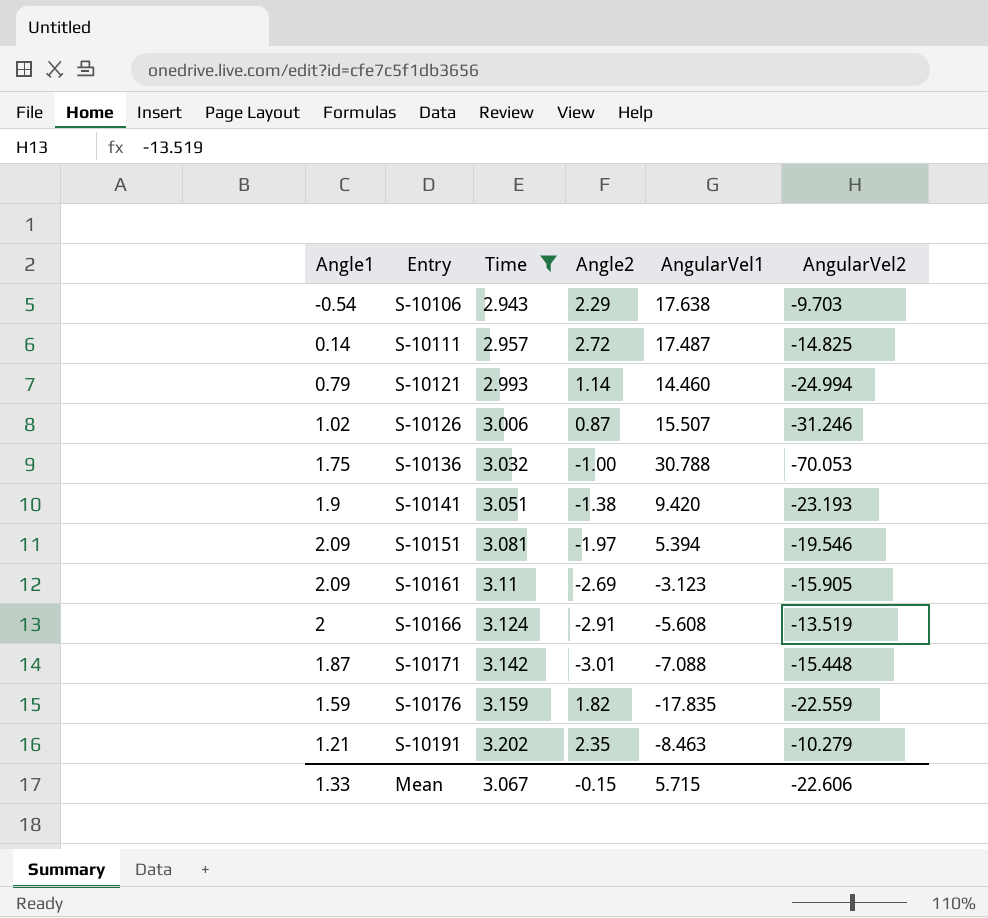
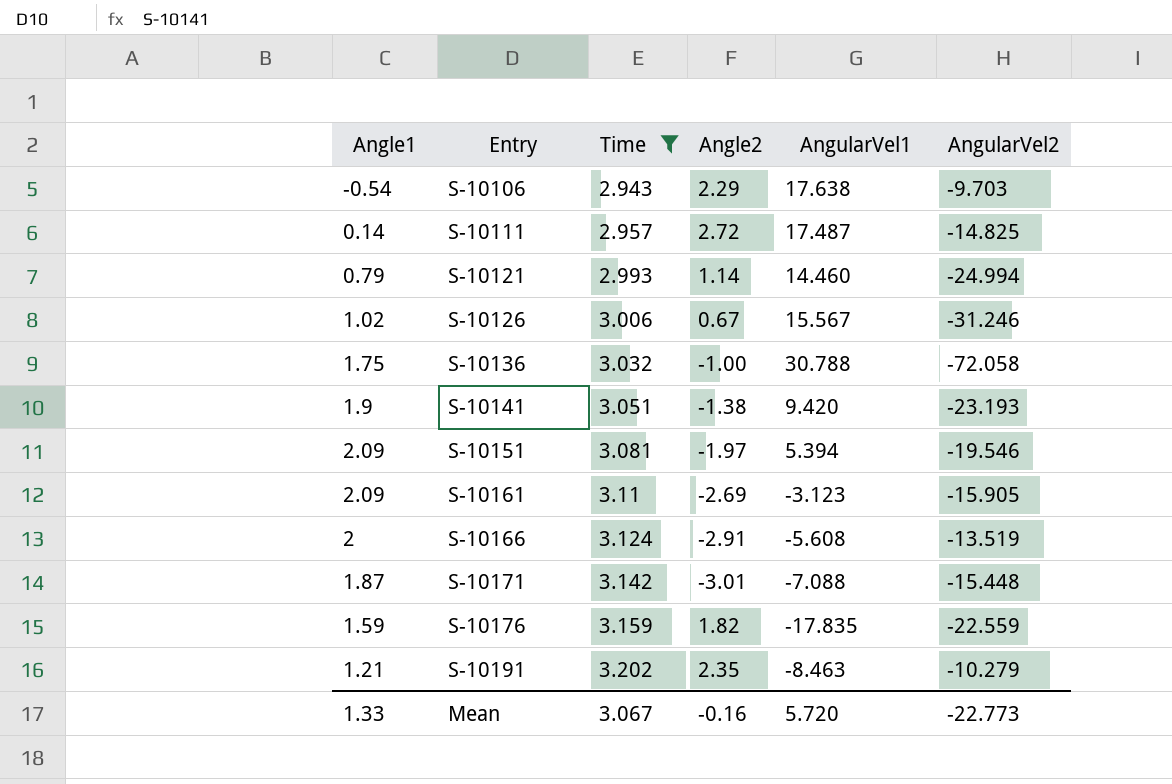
S-10126 | Angle2: 0.87 -> 0.67
S-10126 | AngularVel1: 15.507 -> 15.567
S-10136 | AngularVel2: -70.053 -> -72.058
Mean | Angle2: -0.15 -> -0.16
Mean | AngularVel1: 5.715 -> 5.720
Mean | AngularVel2: -22.606 -> -22.773

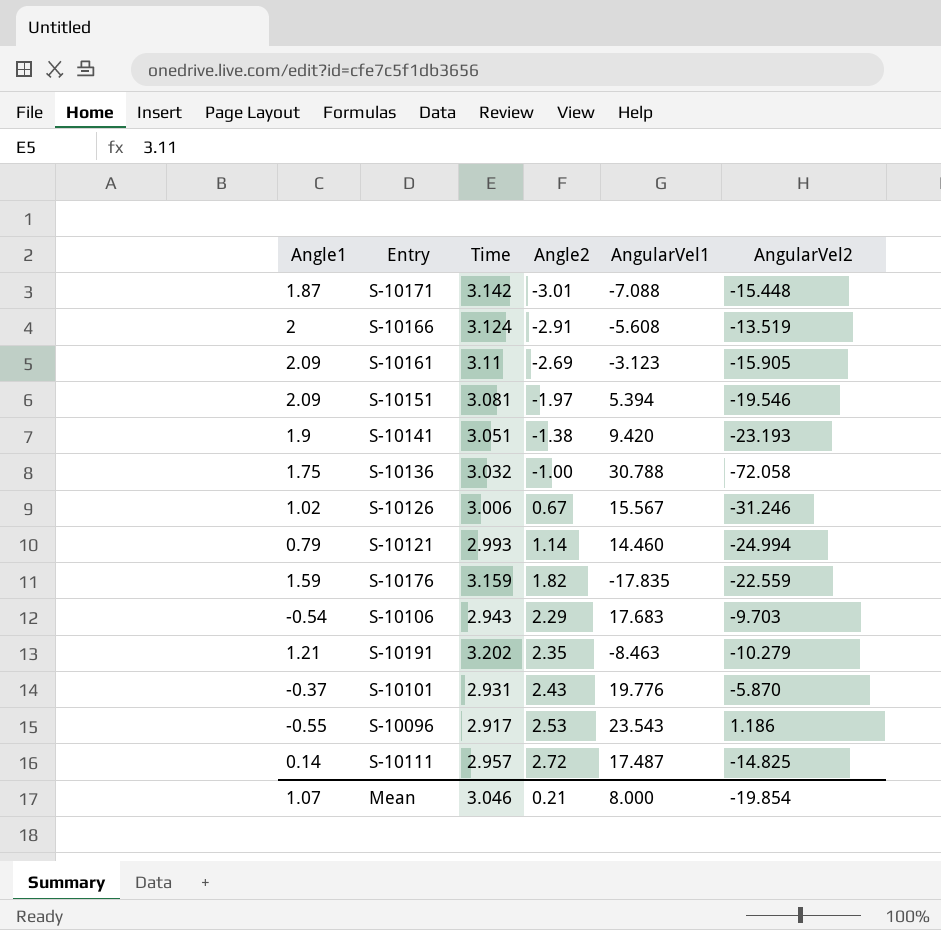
filter: Time >= 2.943 -> none
row order: Entry ascending -> Angle2 ascending
S-10106 | AngularVel1: 17.638 -> 17.683
Mean | Angle1: 1.33 -> 1.07
Mean | Time: 3.067 -> 3.046
Mean | Angle2: -0.16 -> 0.21
Mean | AngularVel1: 5.720 -> 8.000
Mean | AngularVel2: -22.773 -> -19.854

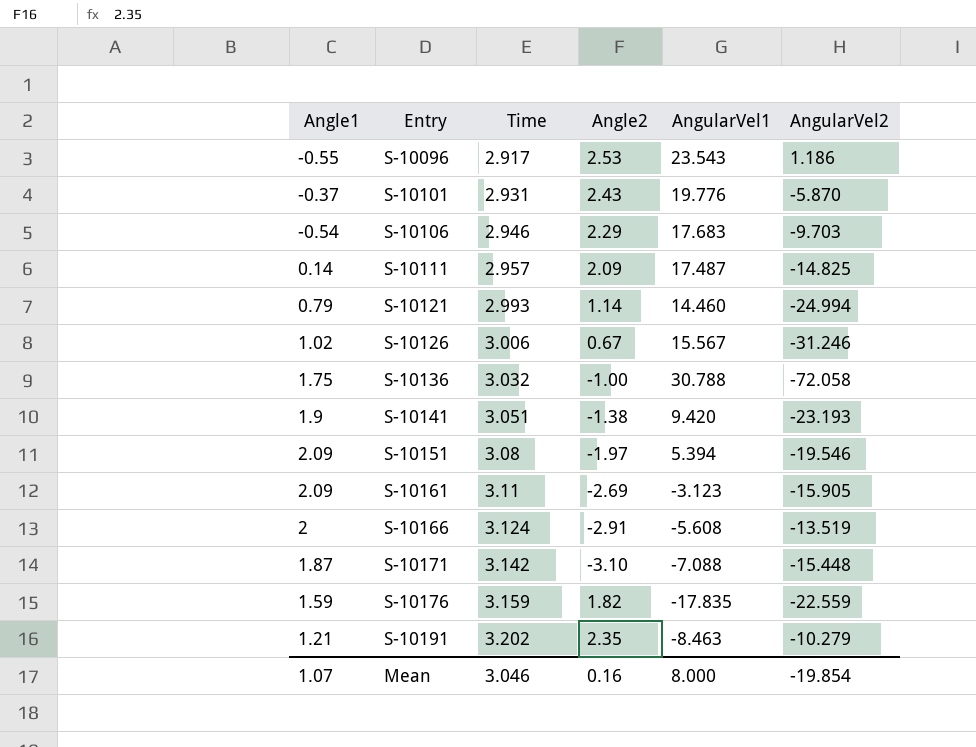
row order: Angle2 ascending -> Entry ascending
S-10106 | Time: 2.943 -> 2.946
S-10111 | Angle2: 2.72 -> 2.09
S-10151 | Time: 3.081 -> 3.08
S-10171 | Angle2: -3.01 -> -3.10
Mean | Angle2: 0.21 -> 0.16

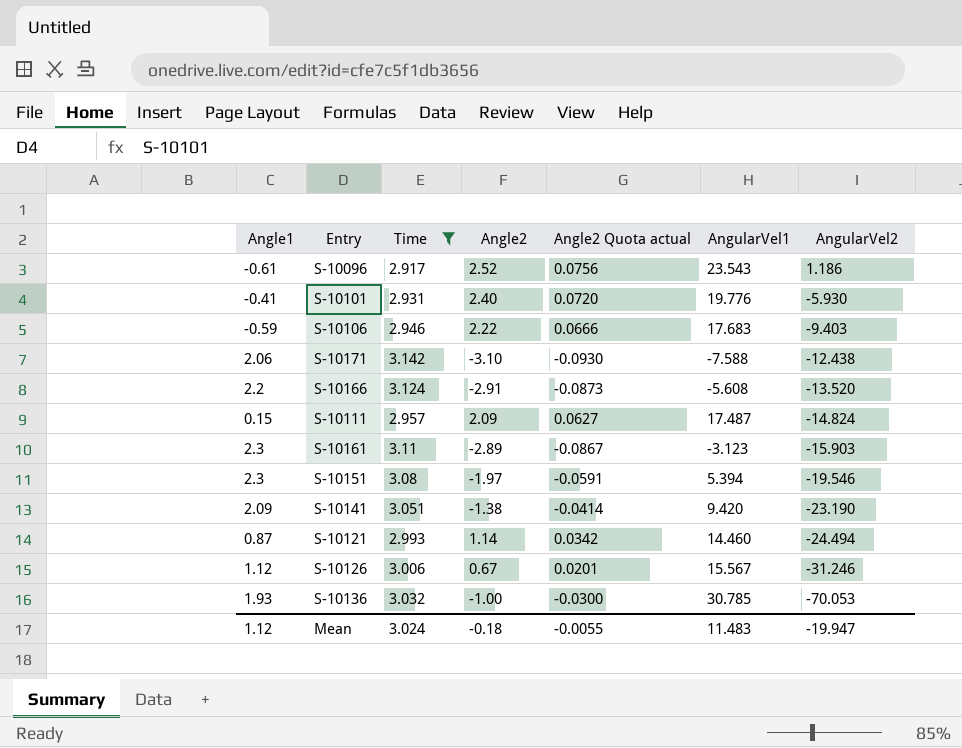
filter: none -> Time <= 3.142
row order: Entry ascending -> AngularVel2 descending
column Angle2 Quota actual | formula: none -> [Angle2] * 0.03
S-10096 | Angle1: -0.55 -> -0.61
S-10096 | Angle2: 2.53 -> 2.52
S-10101 | Angle1: -0.37 -> -0.41
S-10101 | Angle2: 2.43 -> 2.40
S-10101 | AngularVel2: -5.870 -> -5.930
S-10106 | Angle1: -0.54 -> -0.59
S-10106 | Angle2: 2.29 -> 2.22
S-10106 | AngularVel2: -9.703 -> -9.403
S-10171 | Angle1: 1.87 -> 2.06
S-10171 | AngularVel1: -7.088 -> -7.588
S-10171 | AngularVel2: -15.448 -> -12.438
S-10166 | Angle1: 2 -> 2.2
S-10166 | AngularVel2: -13.519 -> -13.520
S-10111 | Angle1: 0.14 -> 0.15
S-10111 | AngularVel2: -14.825 -> -14.824
S-10161 | Angle1: 2.09 -> 2.3
S-10161 | Angle2: -2.69 -> -2.89
S-10161 | AngularVel2: -15.905 -> -15.903
S-10151 | Angle1: 2.09 -> 2.3
S-10141 | Angle1: 1.9 -> 2.09
S-10141 | AngularVel2: -23.193 -> -23.190
S-10121 | Angle1: 0.79 -> 0.87
S-10121 | AngularVel2: -24.994 -> -24.494
S-10126 | Angle1: 1.02 -> 1.12
S-10136 | Angle1: 1.75 -> 1.93
S-10136 | AngularVel1: 30.788 -> 30.785
S-10136 | AngularVel2: -72.058 -> -70.053
Mean | Angle1: 1.07 -> 1.12
Mean | Time: 3.046 -> 3.024
Mean | Angle2: 0.16 -> -0.18
Mean | AngularVel1: 8.000 -> 11.483
Mean | AngularVel2: -19.854 -> -19.947

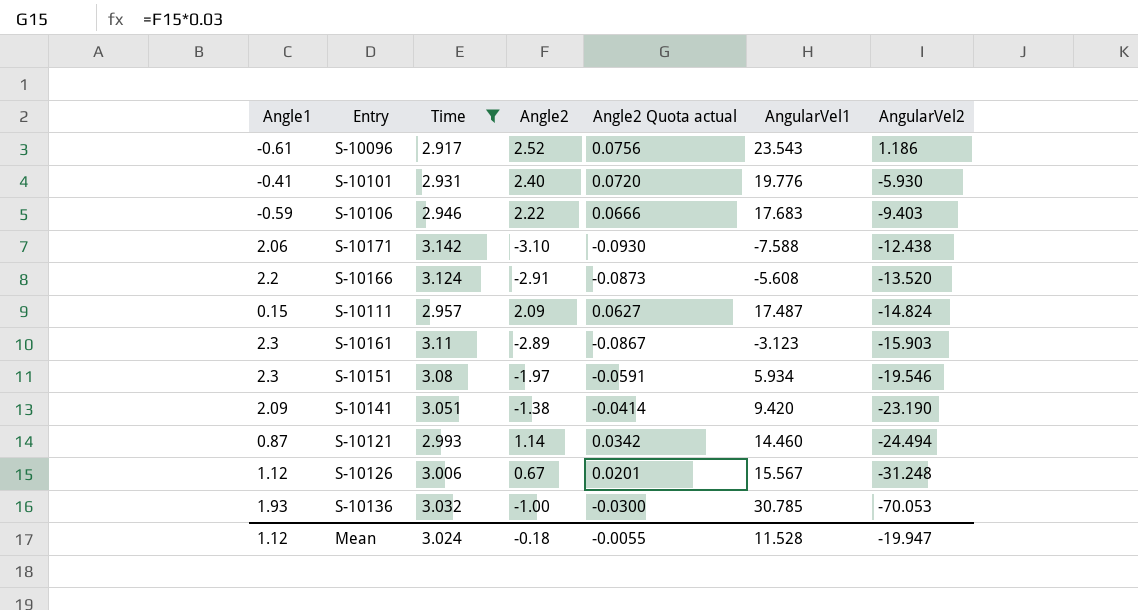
S-10151 | AngularVel1: 5.394 -> 5.934
S-10126 | AngularVel2: -31.246 -> -31.248
Mean | AngularVel1: 11.483 -> 11.528

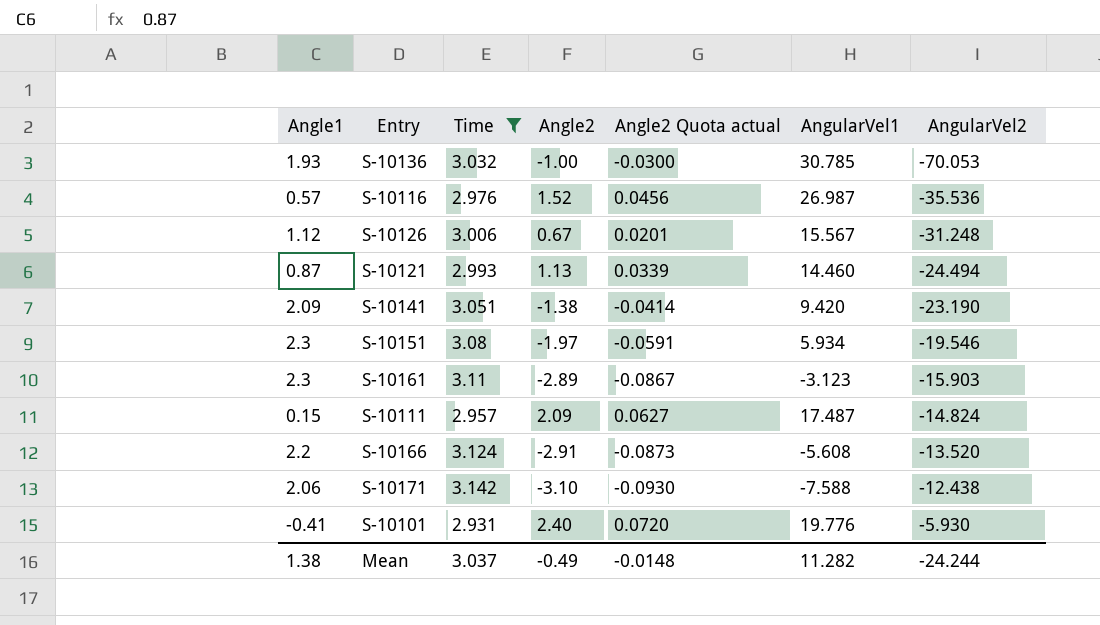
row order: AngularVel2 descending -> AngularVel2 ascending
row S-10096: -0.61 | 2.917 | 2.52 | 0.0756 | 23.543 | 1.186 -> none
row S-10106: -0.59 | 2.946 | 2.22 | 0.0666 | 17.683 | -9.403 -> none
row S-10116: none -> 0.57 | 2.976 | 1.52 | 0.0456 | 26.987 | -35.536
S-10121 | Angle2: 1.14 -> 1.13
S-10121 | Angle2 Quota actual: 0.0342 -> 0.0339
Mean | Angle1: 1.12 -> 1.38
Mean | Time: 3.024 -> 3.037
Mean | Angle2: -0.18 -> -0.49
Mean | Angle2 Quota actual: -0.0055 -> -0.0148
Mean | AngularVel1: 11.528 -> 11.282
Mean | AngularVel2: -19.947 -> -24.244

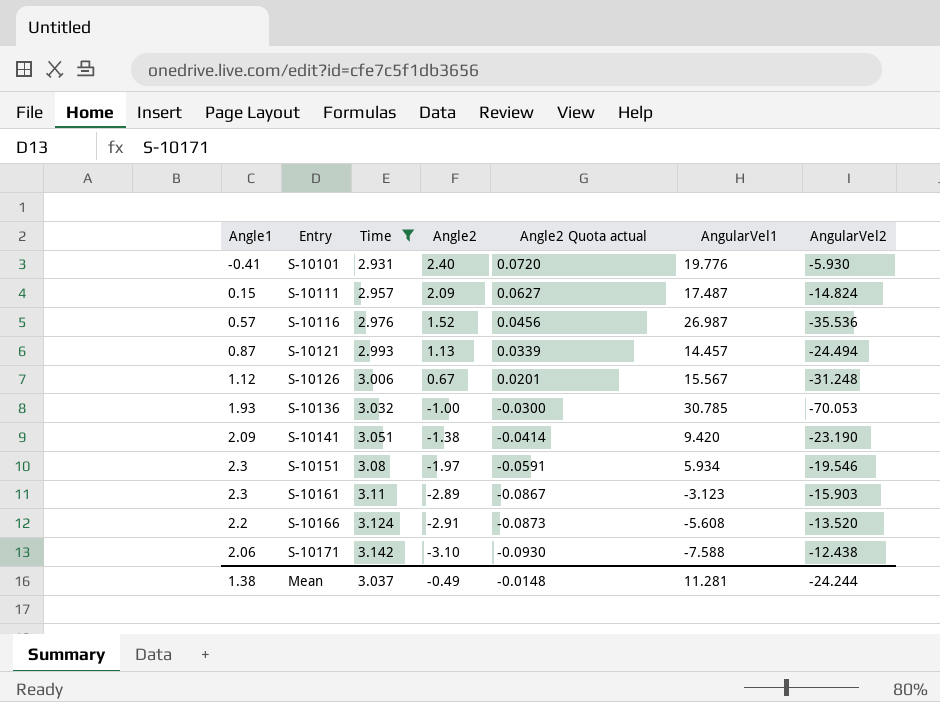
row order: AngularVel2 ascending -> Entry ascending
S-10121 | AngularVel1: 14.460 -> 14.457
Mean | AngularVel1: 11.282 -> 11.281

